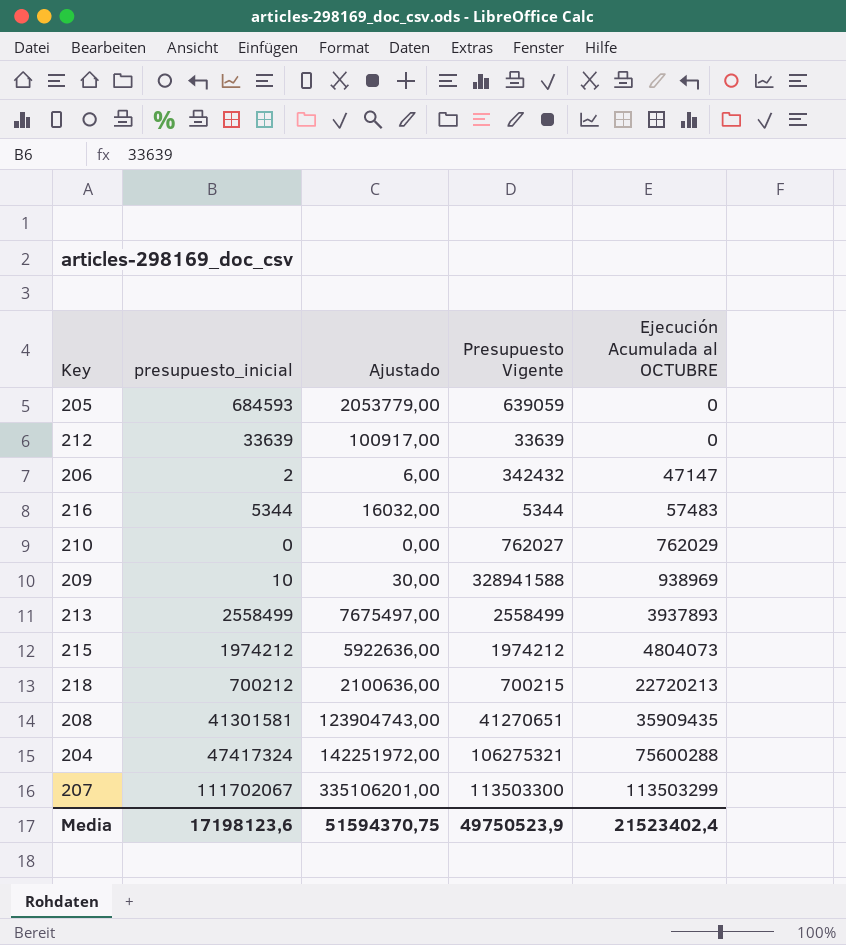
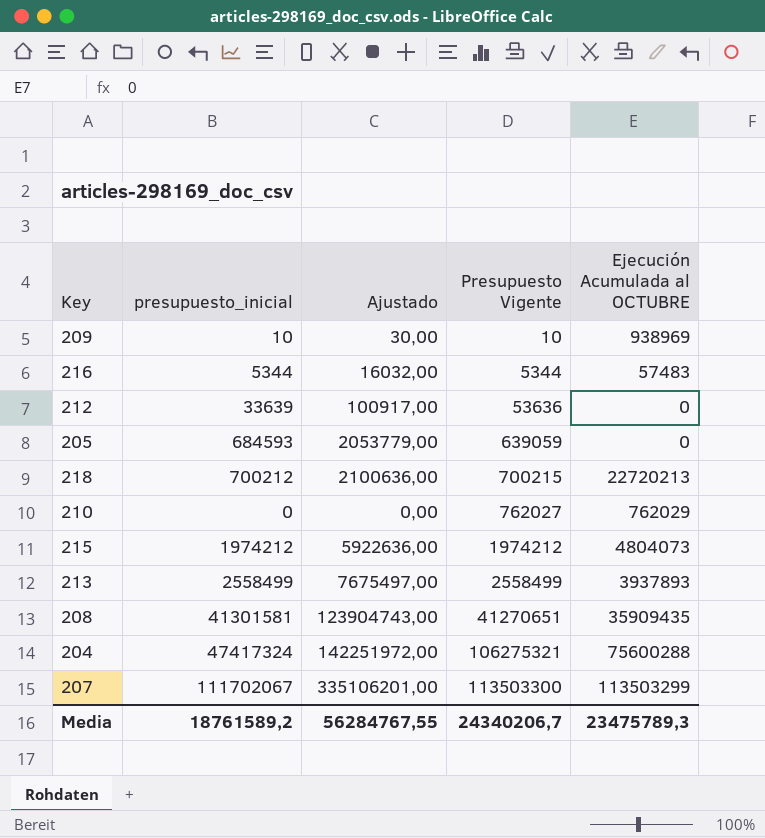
row order: Ejecución Acumulada al OCTUBRE ascending -> Presupuesto Vigente ascending
row 206: 2 | 6,00 | 342432 | 47147 -> none
209 | Presupuesto Vigente: 328941588 -> 10
212 | Presupuesto Vigente: 33639 -> 53636
Media | presupuesto_inicial: 17198123,6 -> 18761589,2
Media | Ajustado: 51594370,75 -> 56284767,55
Media | Presupuesto Vigente: 49750523,9 -> 24340206,7
Media | Ejecución Acumulada al OCTUBRE: 21523402,4 -> 23475789,3

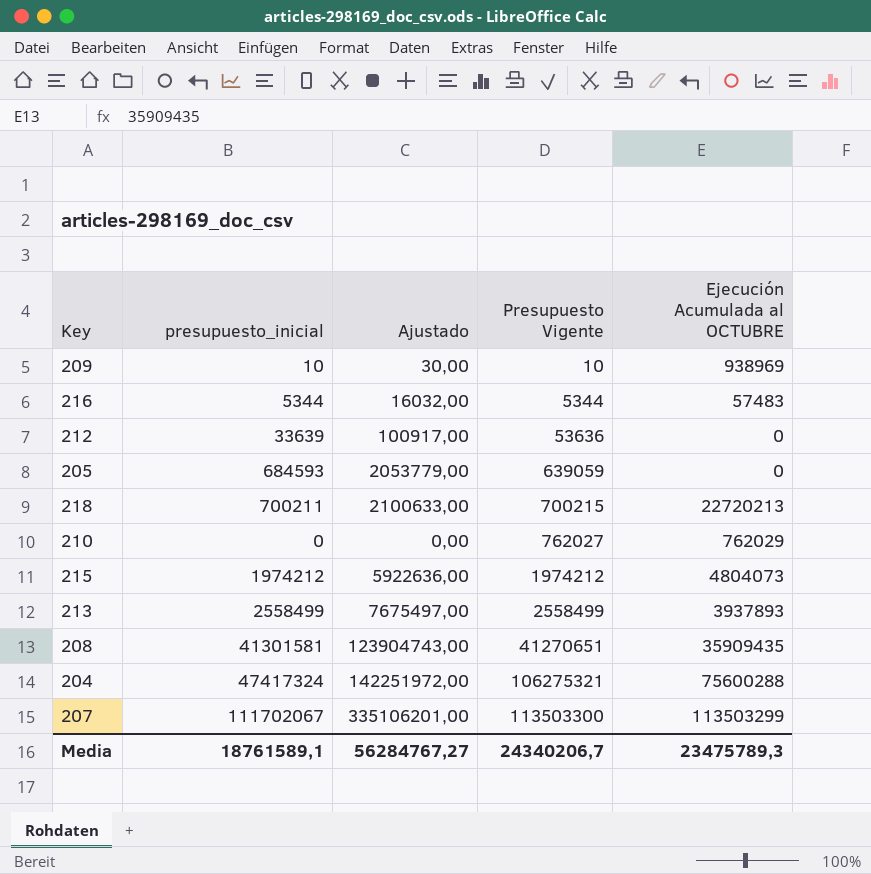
218 | presupuesto_inicial: 700212 -> 700211
218 | Ajustado: 2100636,00 -> 2100633,00
Media | presupuesto_inicial: 18761589,2 -> 18761589,1
Media | Ajustado: 56284767,55 -> 56284767,27

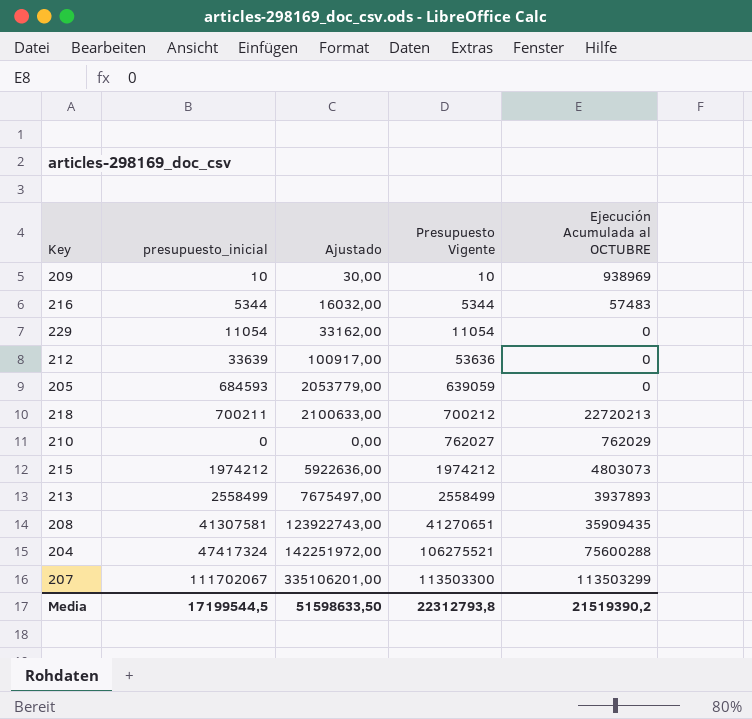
row 229: none -> 11054 | 33162,00 | 11054 | 0
218 | Presupuesto Vigente: 700215 -> 700212
215 | Ejecución Acumulada al OCTUBRE: 4804073 -> 4803073
208 | presupuesto_inicial: 41301581 -> 41307581
208 | Ajustado: 123904743,00 -> 123922743,00
204 | Presupuesto Vigente: 106275321 -> 106275521
Media | presupuesto_inicial: 18761589,1 -> 17199544,5
Media | Ajustado: 56284767,27 -> 51598633,50
Media | Presupuesto Vigente: 24340206,7 -> 22312793,8
Media | Ejecución Acumulada al OCTUBRE: 23475789,3 -> 21519390,2

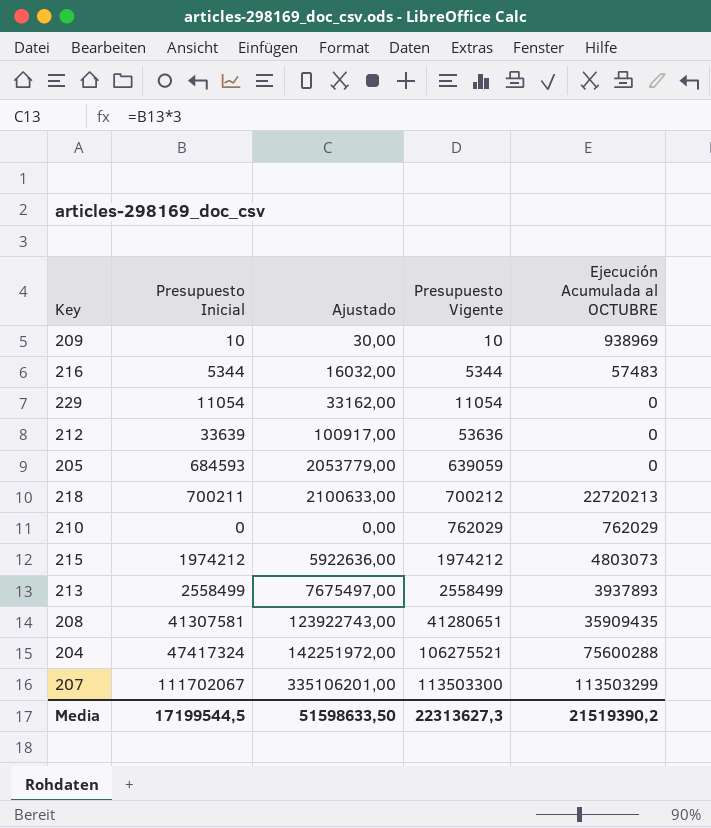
column name: presupuesto_inicial -> Presupuesto Inicial
210 | Presupuesto Vigente: 762027 -> 762029
208 | Presupuesto Vigente: 41270651 -> 41280651
Media | Presupuesto Vigente: 22312793,8 -> 22313627,3

